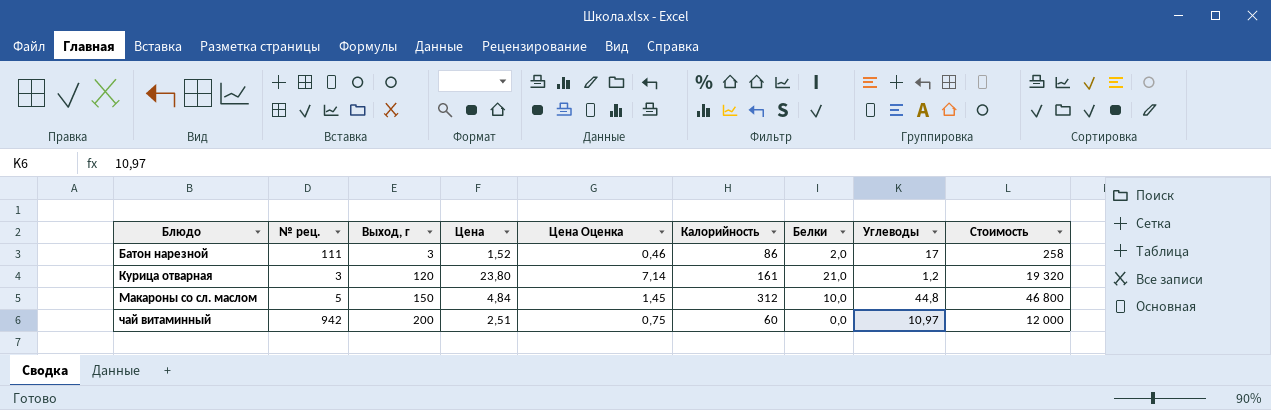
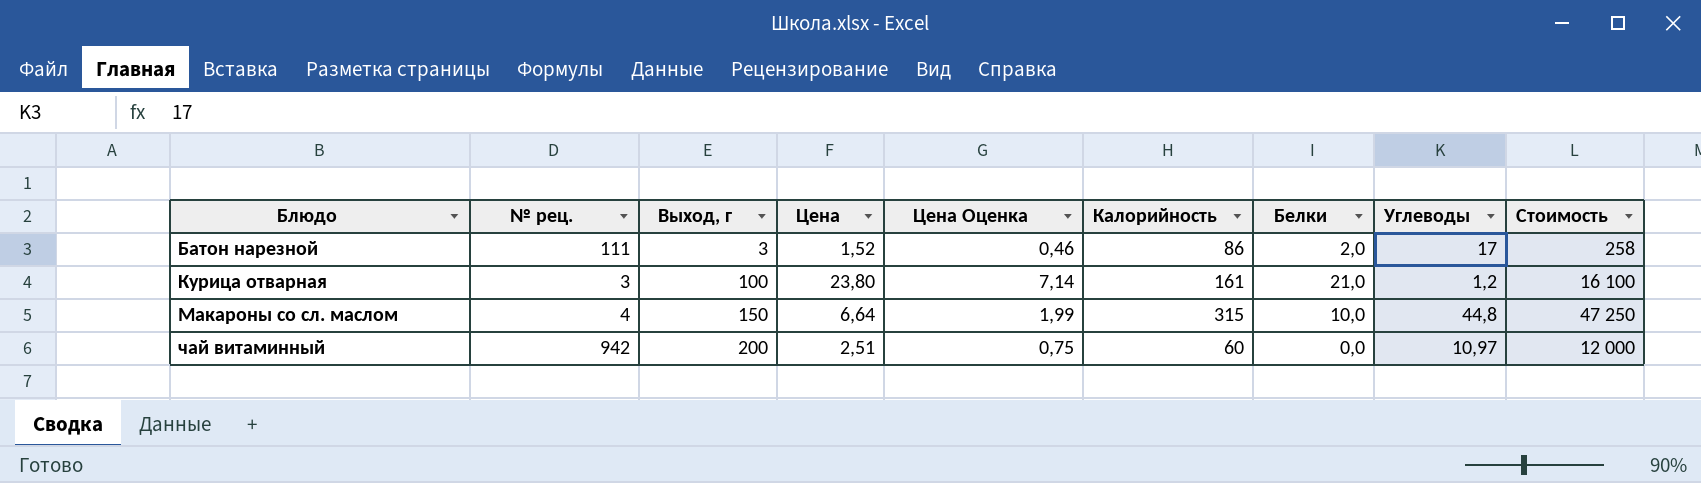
Курица отварная | Выход, г: 120 -> 100
Курица отварная | Стоимость: 19 320 -> 16 100
Макароны со сл. маслом | № рец.: 5 -> 4
Макароны со сл. маслом | Цена: 4,84 -> 6,64
Макароны со сл. маслом | Цена Оценка: 1,45 -> 1,99
Макароны со сл. маслом | Калорийность: 312 -> 315
Макароны со сл. маслом | Стоимость: 46 800 -> 47 250

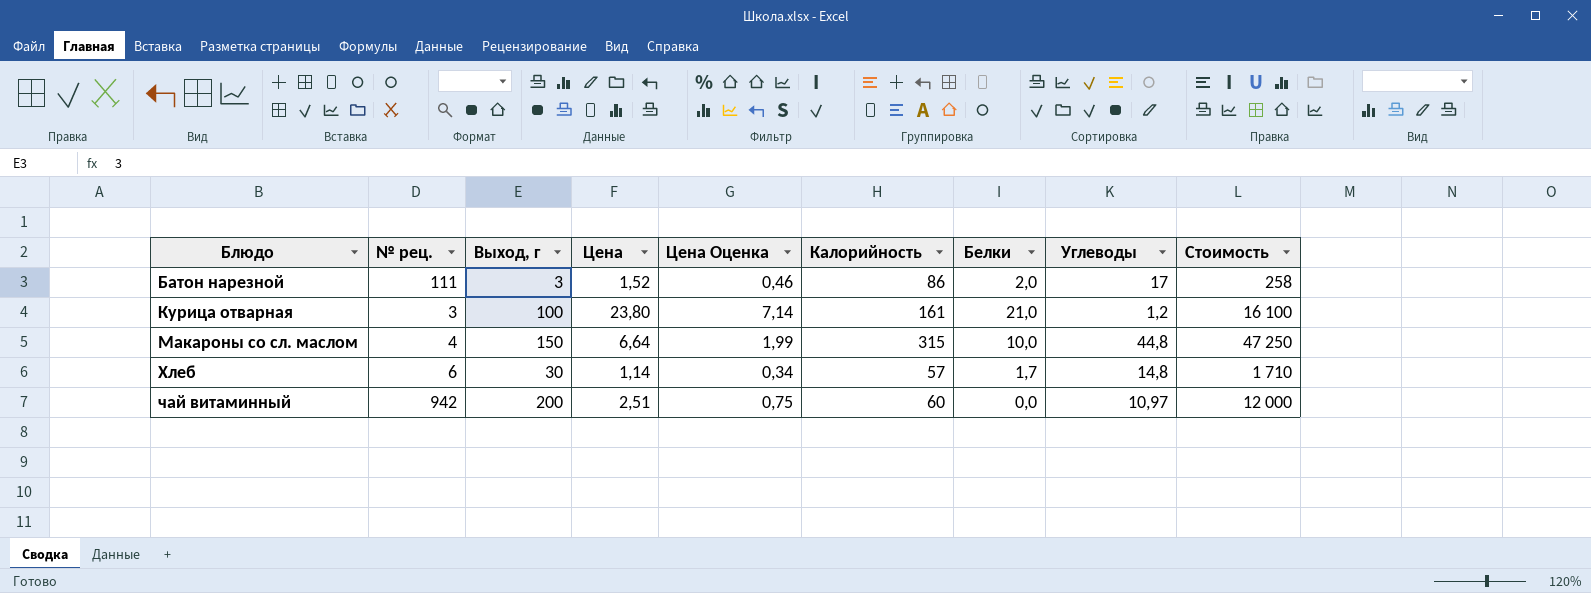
row Хлеб: none -> 6 | 30 | 1,14 | 0,34 | 57 | 1,7 | 14,8 | 1 710

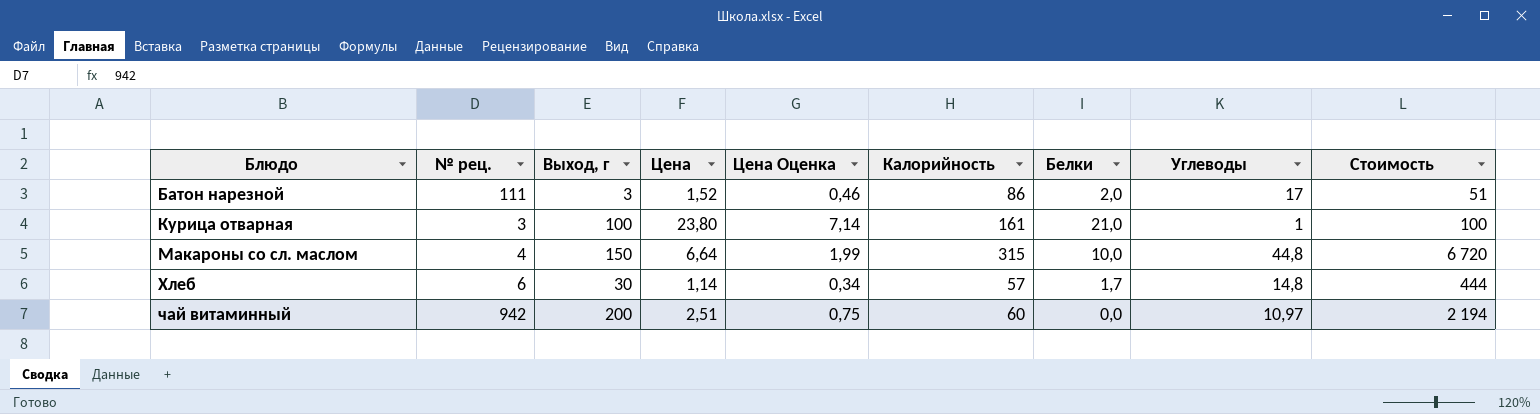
column Стоимость | formula: [Выход, г] * [Калорийность] -> [Выход, г] * [Углеводы]
Курица отварная | Углеводы: 1,2 -> 1

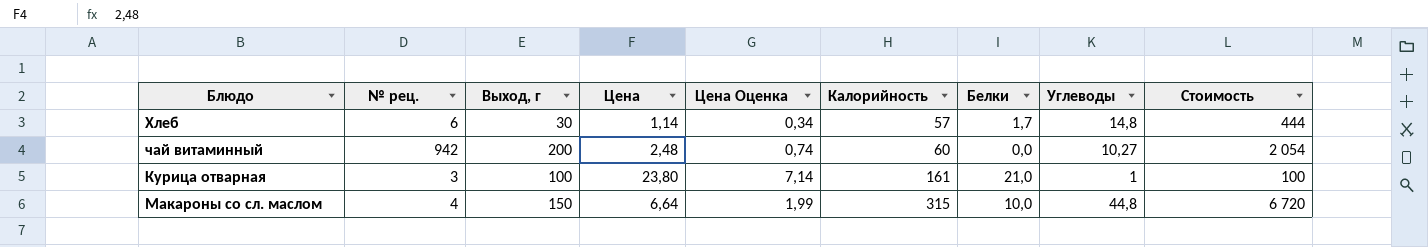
row order: Блюдо ascending -> Калорийность ascending
row Батон нарезной: 111 | 3 | 1,52 | 0,46 | 86 | 2,0 | 17 | 51 -> none
чай витаминный | Цена: 2,51 -> 2,48
чай витаминный | Цена Оценка: 0,75 -> 0,74
чай витаминный | Углеводы: 10,97 -> 10,27
чай витаминный | Стоимость: 2 194 -> 2 054

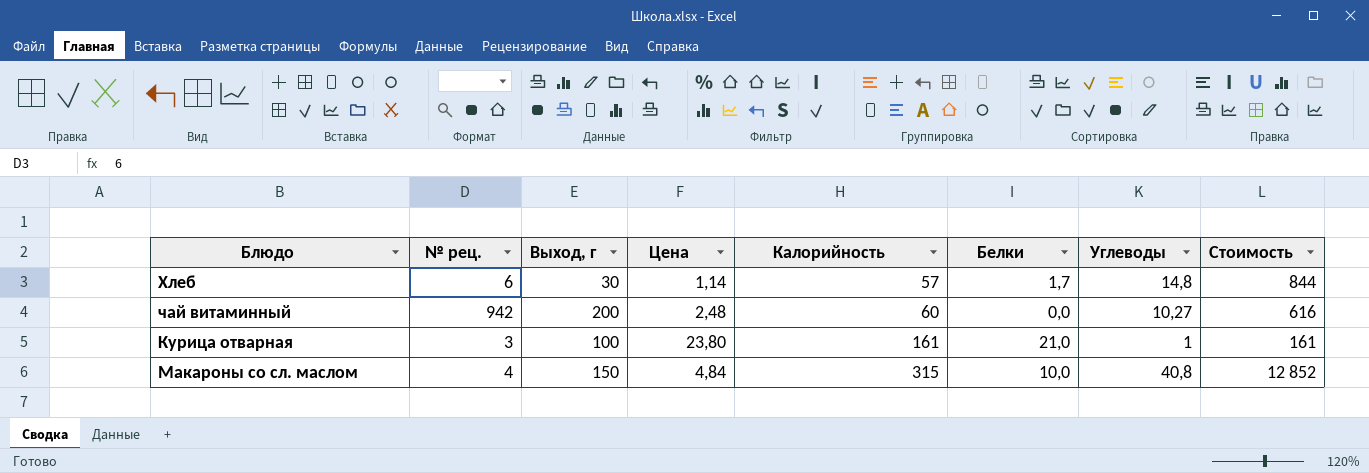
column Цена Оценка | formula: [Цена] * 0,3 -> none
column Стоимость | formula: [Выход, г] * [Углеводы] -> [Калорийность] * [Углеводы]
Макароны со сл. маслом | Цена: 6,64 -> 4,84
Макароны со сл. маслом | Углеводы: 44,8 -> 40,8

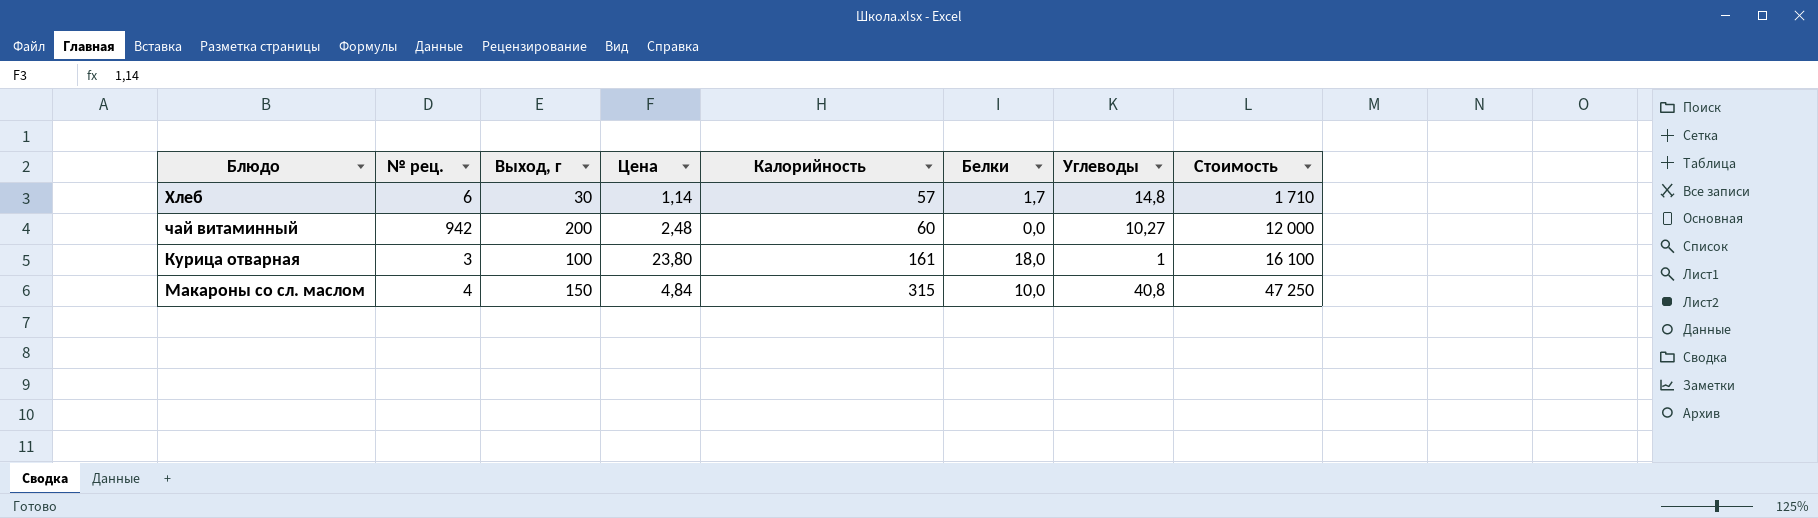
column Стоимость | formula: [Калорийность] * [Углеводы] -> [Выход, г] * [Калорийность]
Курица отварная | Белки: 21,0 -> 18,0

